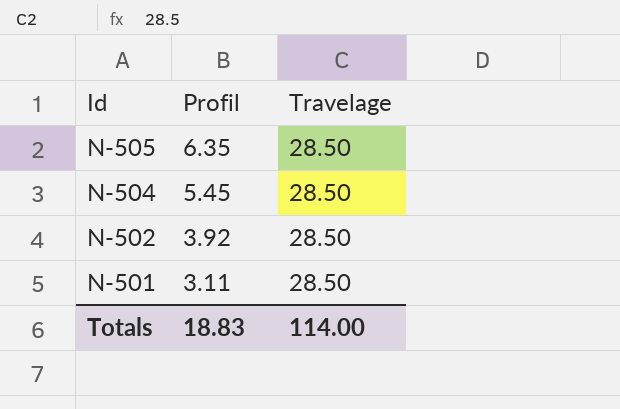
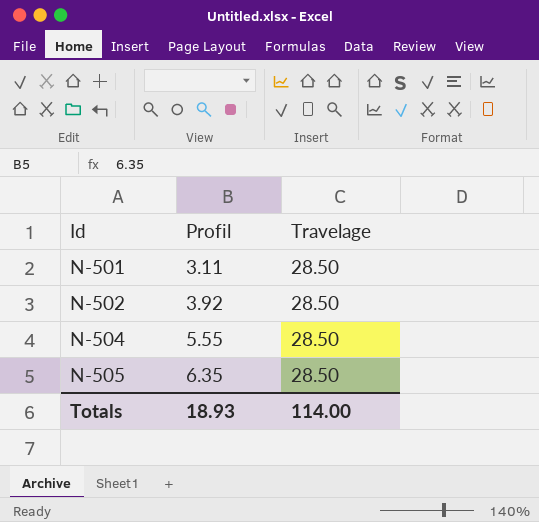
row order: Id descending -> Id ascending
N-504 | Profil: 5.45 -> 5.55
Totals | Profil: 18.83 -> 18.93

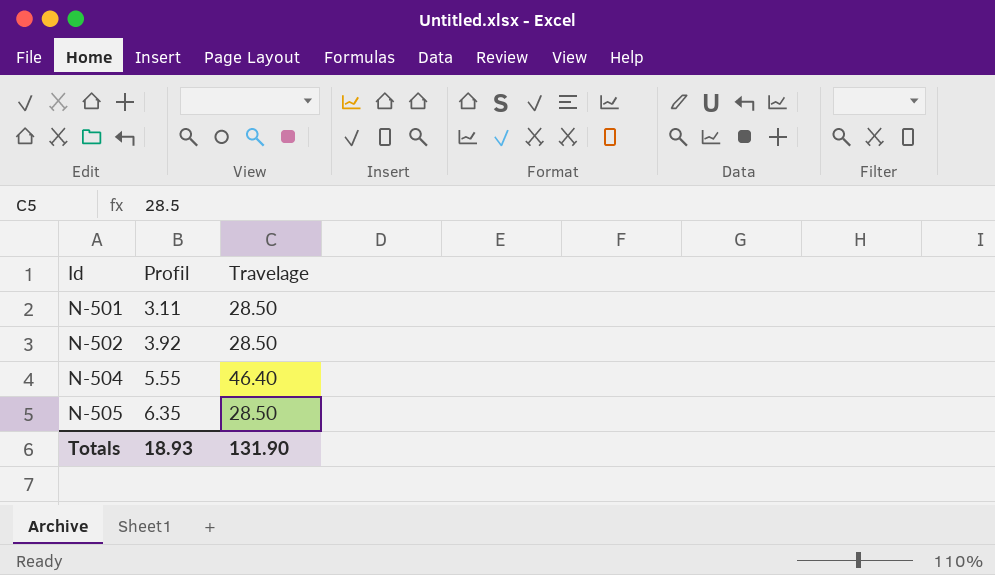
N-504 | Travelage: 28.50 -> 46.40
Totals | Travelage: 114.00 -> 131.90

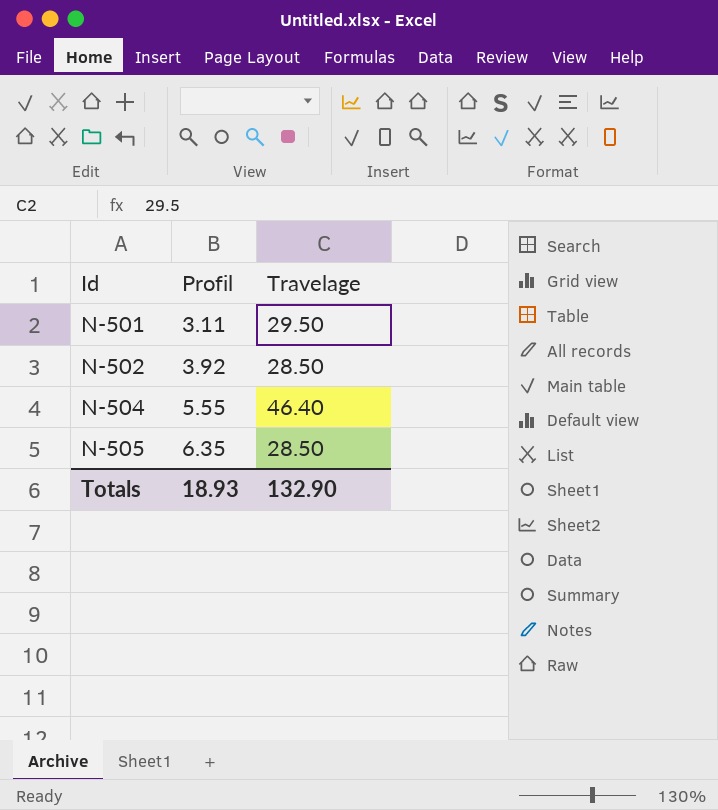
N-501 | Travelage: 28.50 -> 29.50
Totals | Travelage: 131.90 -> 132.90

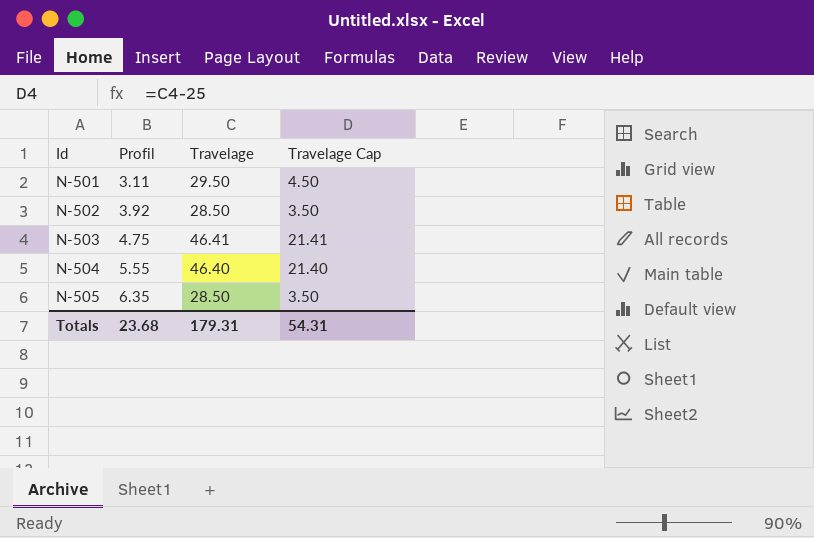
column Travelage Cap | formula: none -> [Travelage] - 25
row N-503: none -> 4.75 | 46.41 | 21.41
Totals | Profil: 18.93 -> 23.68
Totals | Travelage: 132.90 -> 179.31

